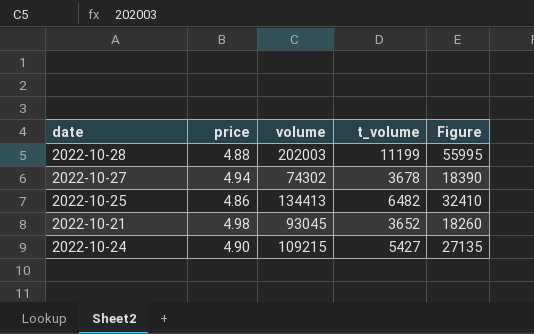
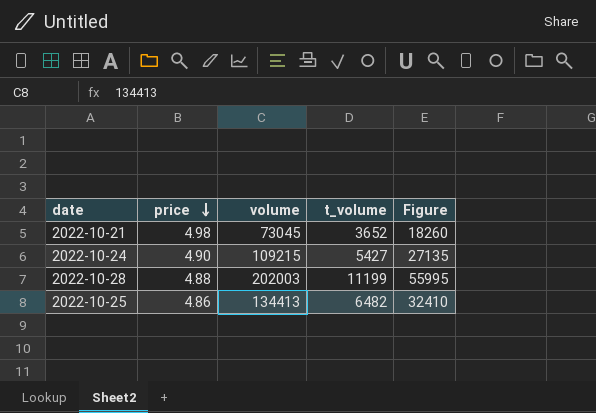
row order: none -> price descending
row 2022-10-27: 4.94 | 74302 | 3678 | 18390 -> none
2022-10-21 | volume: 93045 -> 73045

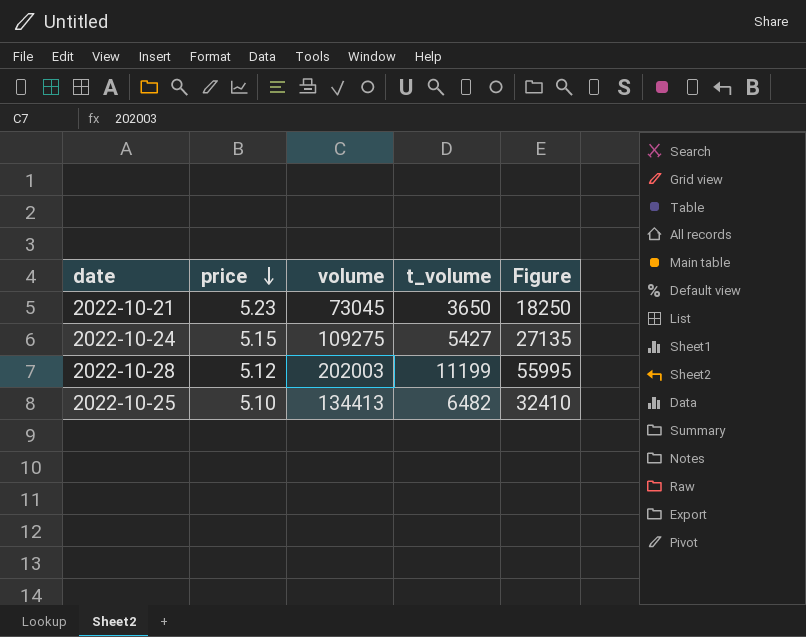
2022-10-21 | price: 4.98 -> 5.23
2022-10-21 | t_volume: 3652 -> 3650
2022-10-21 | Figure: 18260 -> 18250
2022-10-24 | price: 4.90 -> 5.15
2022-10-24 | volume: 109215 -> 109275
2022-10-28 | price: 4.88 -> 5.12
2022-10-25 | price: 4.86 -> 5.10

